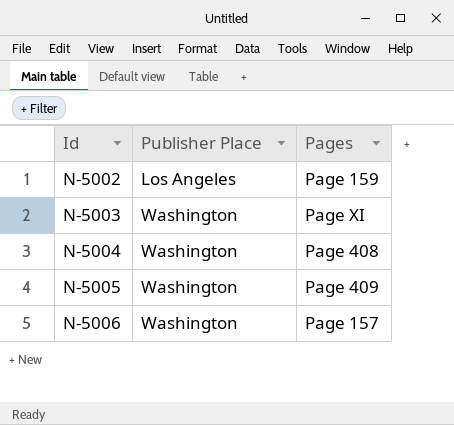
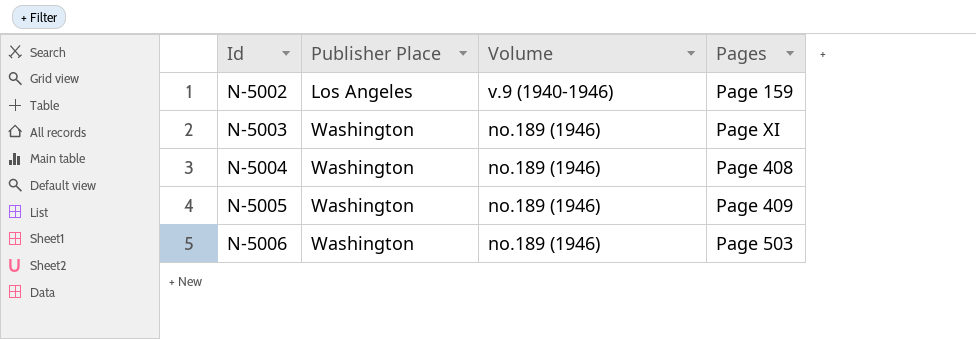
column Volume | position: none -> 3
N-5006 | Pages: Page 157 -> Page 503

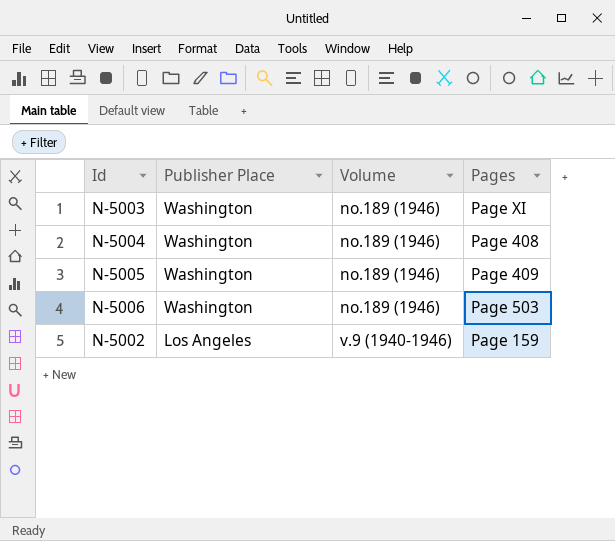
row order: Id ascending -> Publisher Place descending

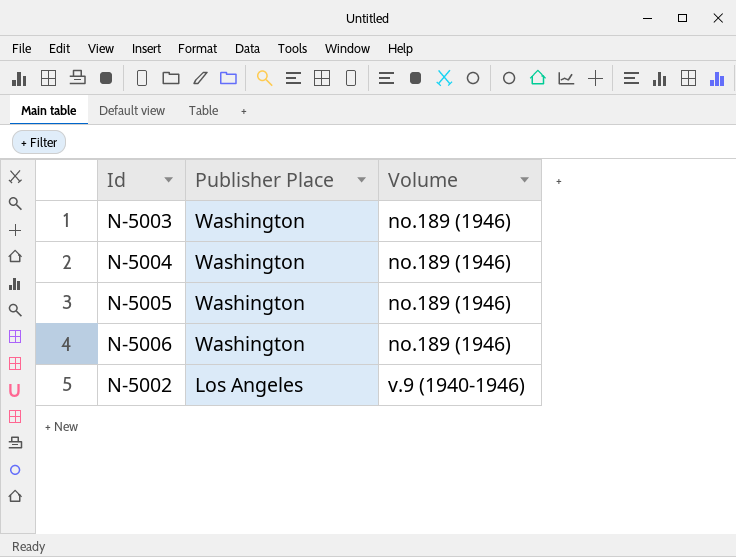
column Pages | position: 4 -> none

